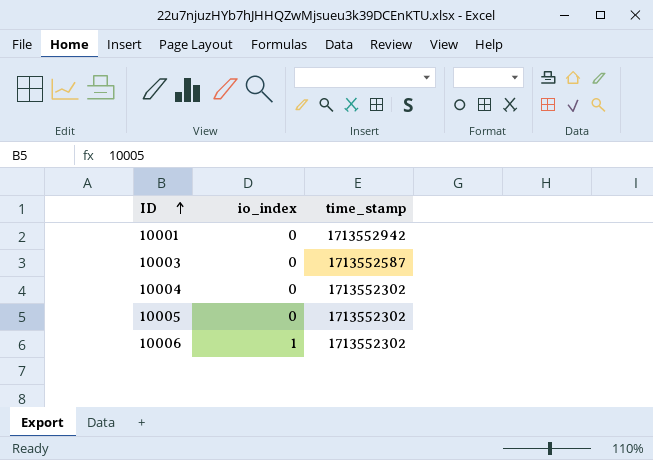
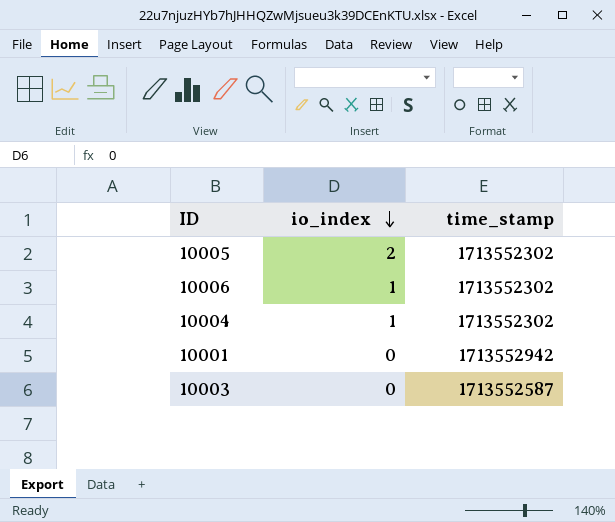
row order: ID ascending -> io_index descending
10005 | io_index: 0 -> 2
10004 | io_index: 0 -> 1

